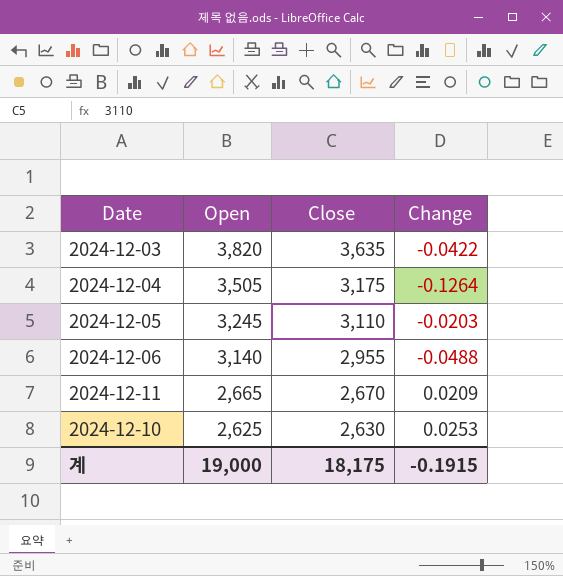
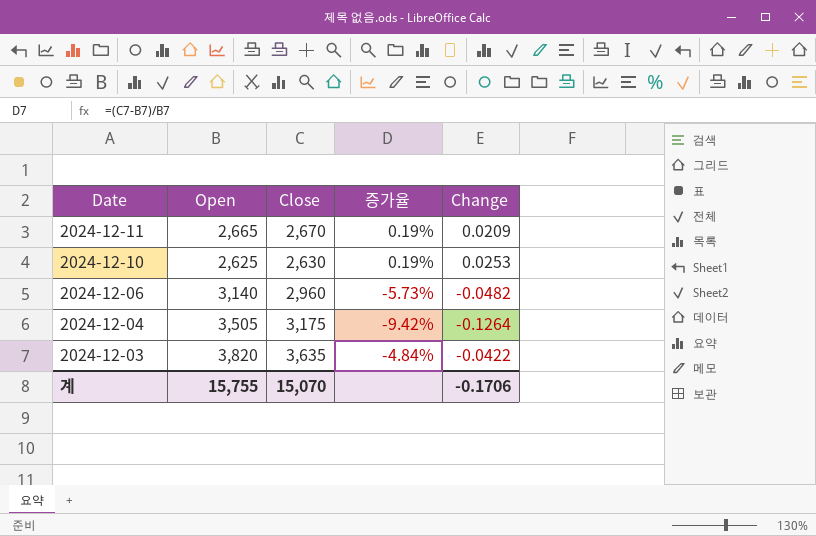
row order: Open descending -> Date descending
column 증가율 | formula: none -> ([Close] - [Open]) / [Open]
row 2024-12-05: 3,245 | 3,110 | -0.0203 -> none
2024-12-06 | Close: 2,955 -> 2,960
2024-12-06 | Change: -0.0488 -> -0.0482
계 | Open: 19,000 -> 15,755
계 | Close: 18,175 -> 15,070
계 | Change: -0.1915 -> -0.1706

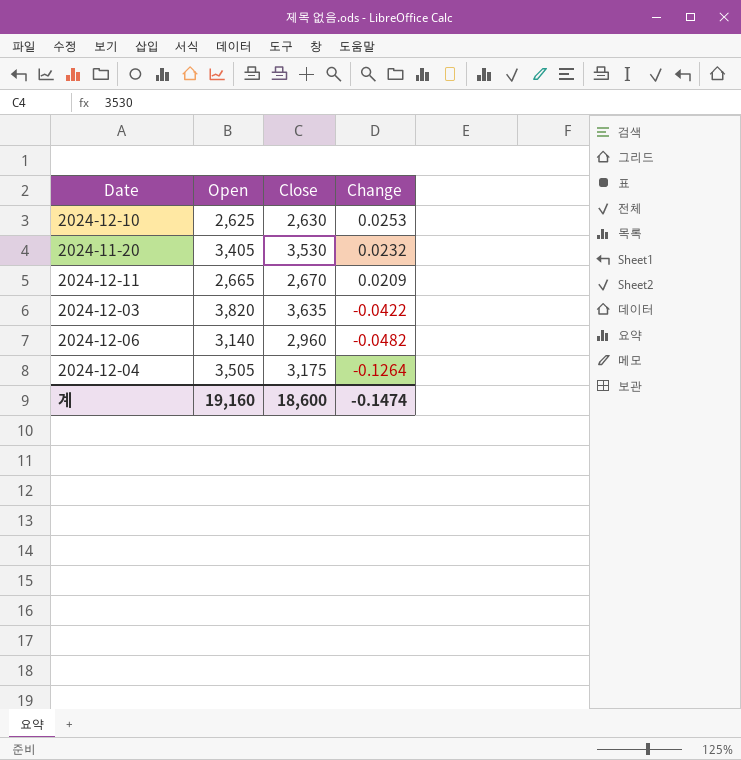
row order: Date descending -> Change descending
column 증가율 | formula: ([Close] - [Open]) / [Open] -> none
row 2024-11-20: none -> 3,405 | 3,530 | 0.0232
계 | Open: 15,755 -> 19,160
계 | Close: 15,070 -> 18,600
계 | Change: -0.1706 -> -0.1474

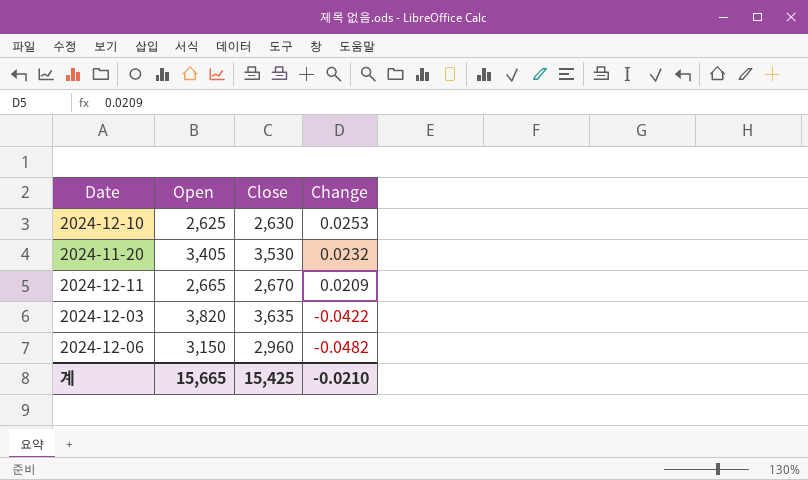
row 2024-12-04: 3,505 | 3,175 | -0.1264 -> none
2024-12-06 | Open: 3,140 -> 3,150
계 | Open: 19,160 -> 15,665
계 | Close: 18,600 -> 15,425
계 | Change: -0.1474 -> -0.0210

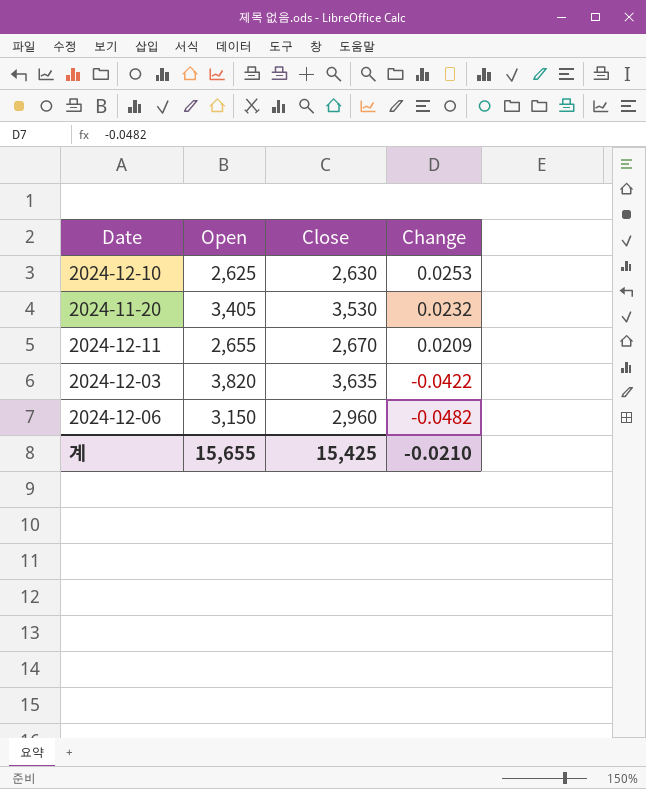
2024-12-11 | Open: 2,665 -> 2,655
계 | Open: 15,665 -> 15,655

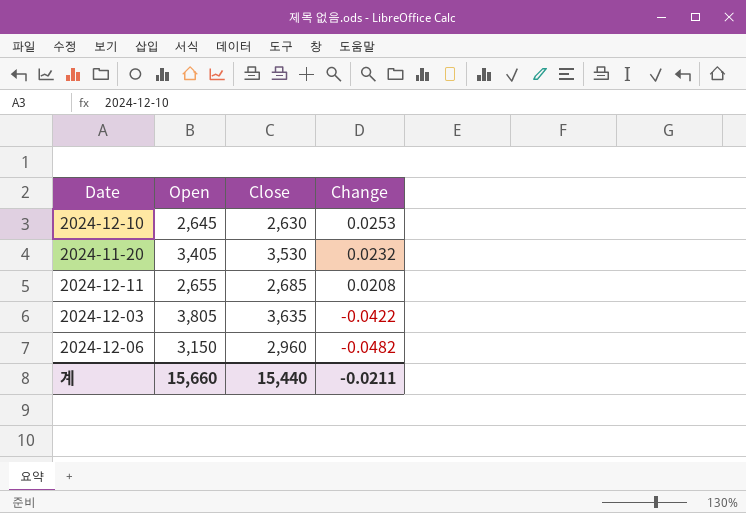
2024-12-10 | Open: 2,625 -> 2,645
2024-12-11 | Close: 2,670 -> 2,685
2024-12-11 | Change: 0.0209 -> 0.0208
2024-12-03 | Open: 3,820 -> 3,805
계 | Open: 15,655 -> 15,660
계 | Close: 15,425 -> 15,440
계 | Change: -0.0210 -> -0.0211

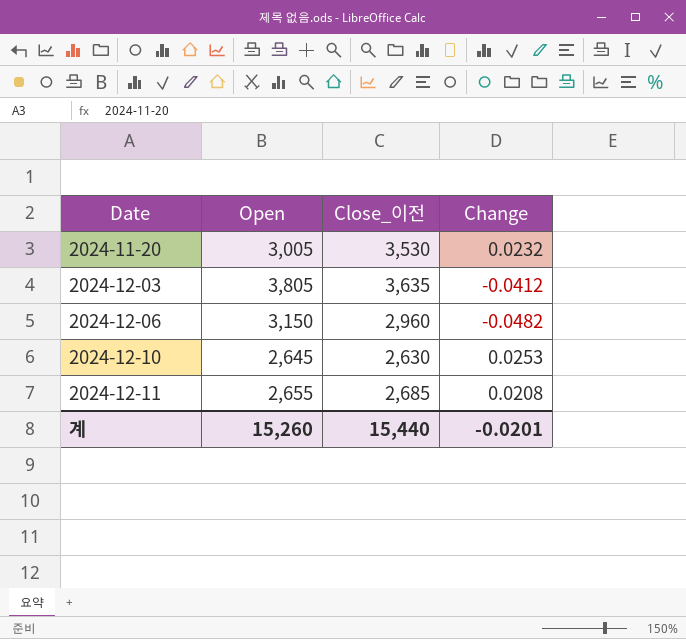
row order: Change descending -> Date ascending
column name: Close -> Close_이전
2024-11-20 | Open: 3,405 -> 3,005
2024-12-03 | Change: -0.0422 -> -0.0412
계 | Open: 15,660 -> 15,260
계 | Change: -0.0211 -> -0.0201

